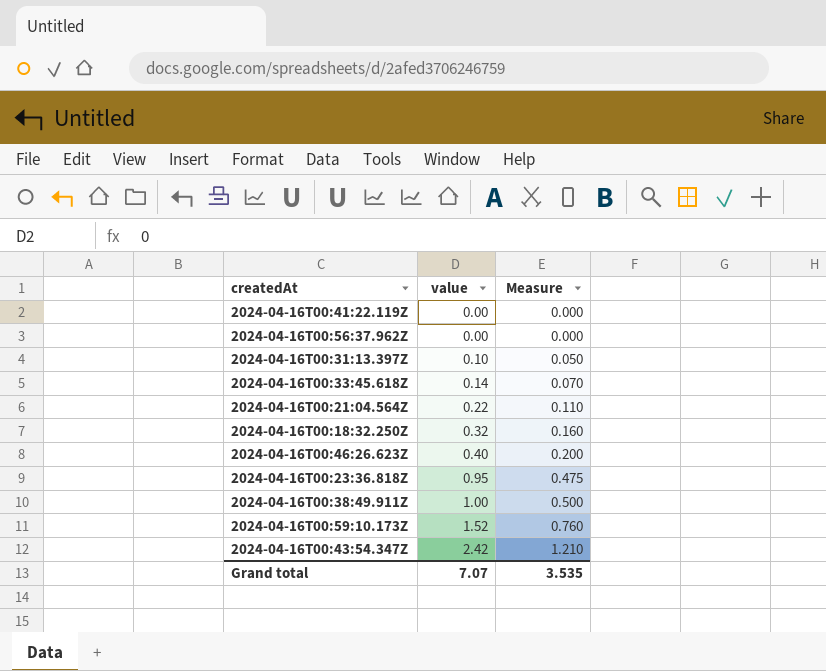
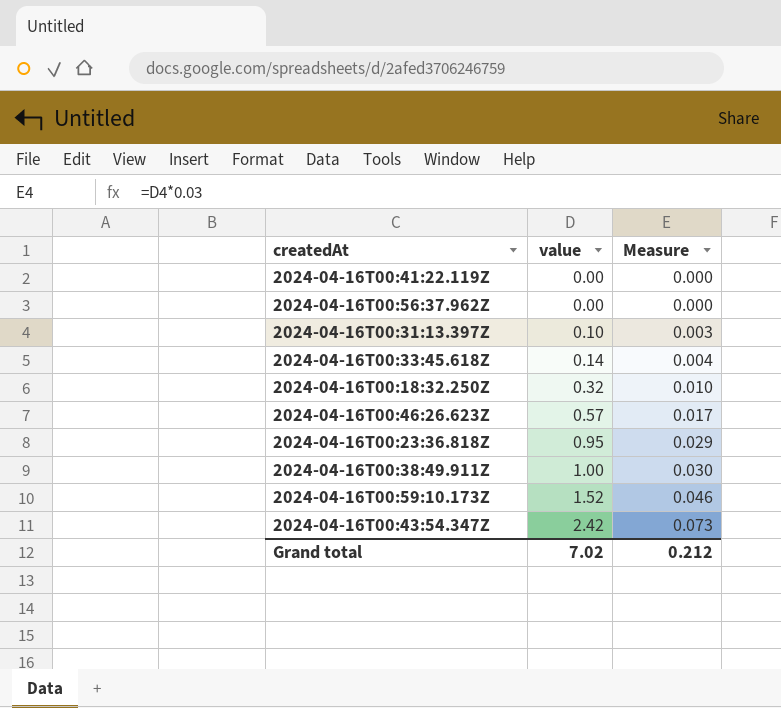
column Measure | formula: [value] * 0.5 -> [value] * 0.03
row 2024-04-16T00:21:04.564Z: 0.22 | 0.110 -> none
2024-04-16T00:46:26.623Z | value: 0.40 -> 0.57
Grand total | value: 7.07 -> 7.02
Grand total | Measure: 3.535 -> 0.212

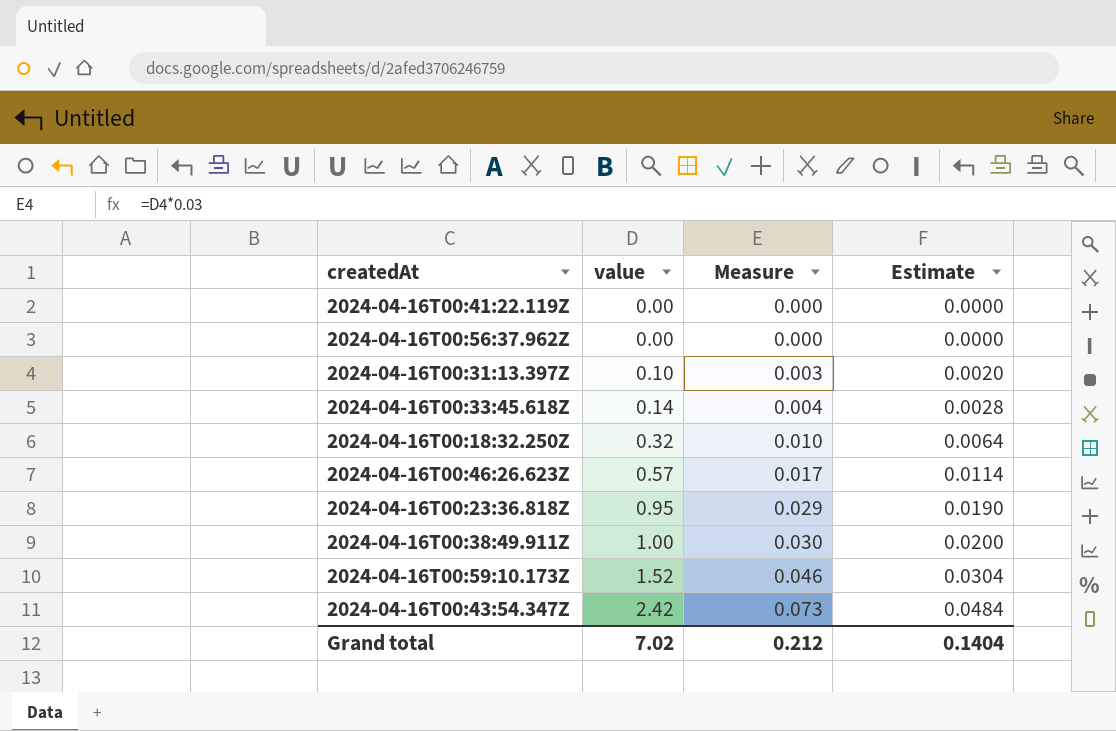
column Estimate | formula: none -> [value] * 0.02

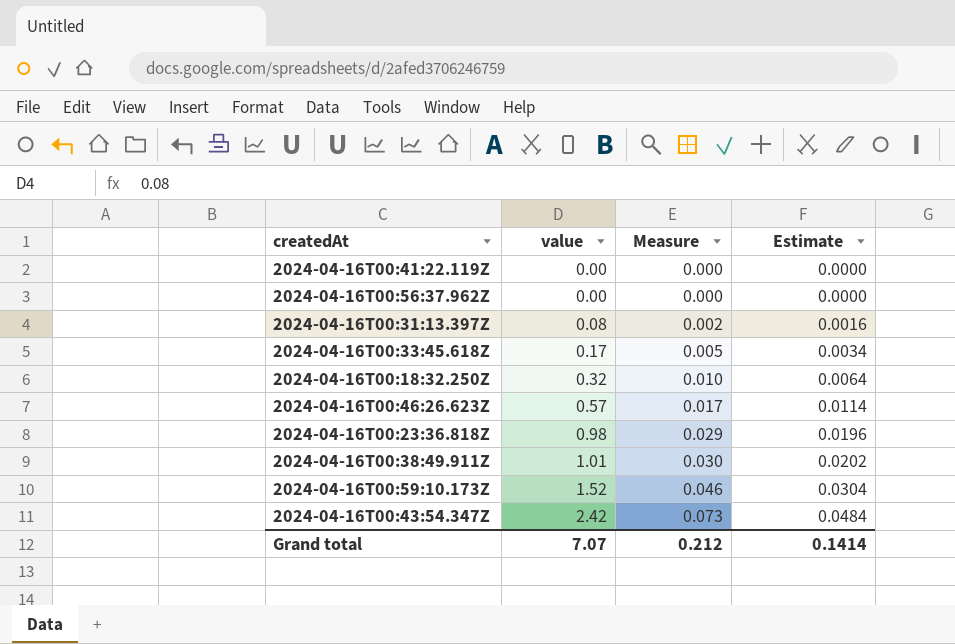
2024-04-16T00:31:13.397Z | value: 0.10 -> 0.08
2024-04-16T00:31:13.397Z | Measure: 0.003 -> 0.002
2024-04-16T00:31:13.397Z | Estimate: 0.0020 -> 0.0016
2024-04-16T00:33:45.618Z | value: 0.14 -> 0.17
2024-04-16T00:33:45.618Z | Measure: 0.004 -> 0.005
2024-04-16T00:33:45.618Z | Estimate: 0.0028 -> 0.0034
2024-04-16T00:23:36.818Z | value: 0.95 -> 0.98
2024-04-16T00:23:36.818Z | Estimate: 0.0190 -> 0.0196
2024-04-16T00:38:49.911Z | value: 1.00 -> 1.01
2024-04-16T00:38:49.911Z | Estimate: 0.0200 -> 0.0202
Grand total | value: 7.02 -> 7.07
Grand total | Estimate: 0.1404 -> 0.1414

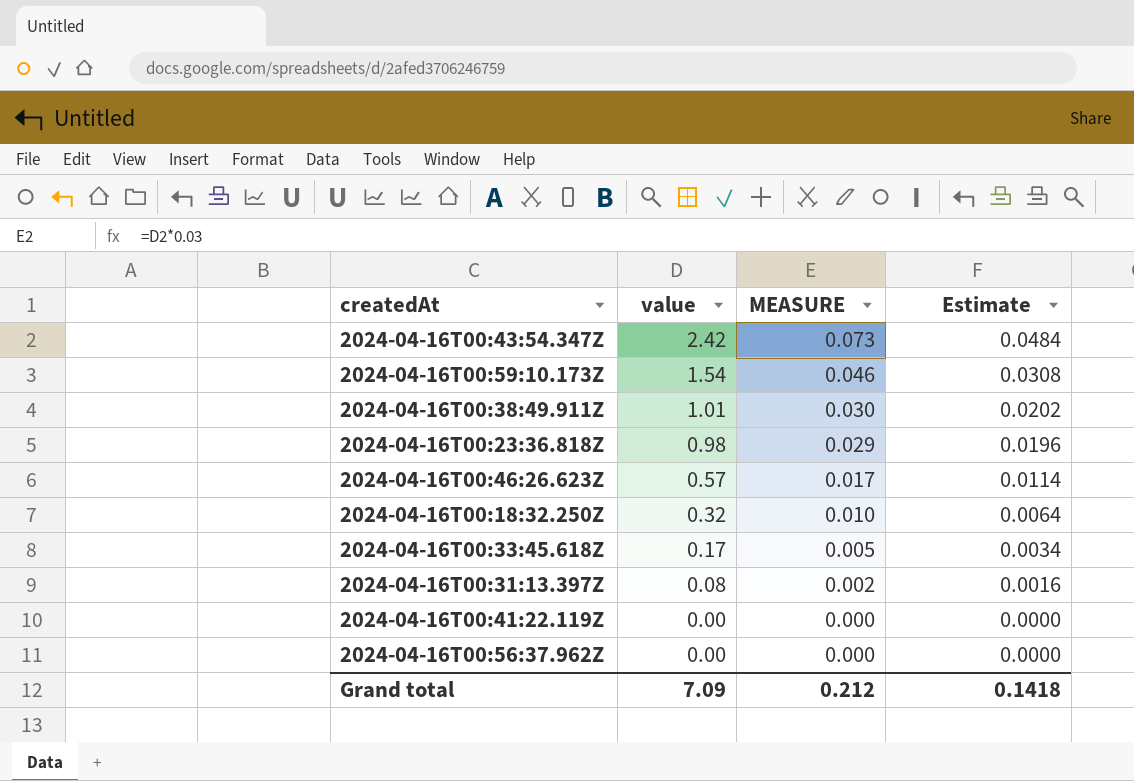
row order: value ascending -> value descending
column name: Measure -> MEASURE
2024-04-16T00:59:10.173Z | value: 1.52 -> 1.54
2024-04-16T00:59:10.173Z | Estimate: 0.0304 -> 0.0308
Grand total | value: 7.07 -> 7.09
Grand total | Estimate: 0.1414 -> 0.1418

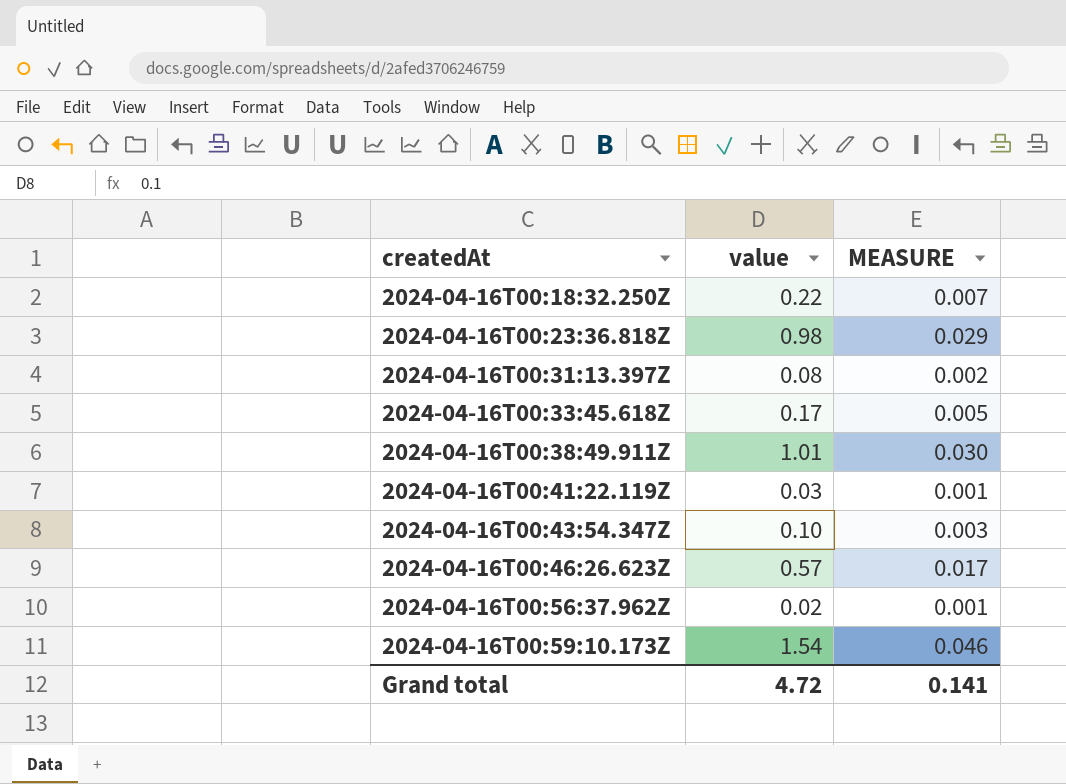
row order: value descending -> createdAt ascending
column Estimate | formula: [value] * 0.02 -> none
2024-04-16T00:18:32.250Z | value: 0.32 -> 0.22
2024-04-16T00:18:32.250Z | MEASURE: 0.010 -> 0.007
2024-04-16T00:41:22.119Z | value: 0.00 -> 0.03
2024-04-16T00:41:22.119Z | MEASURE: 0.000 -> 0.001
2024-04-16T00:43:54.347Z | value: 2.42 -> 0.10
2024-04-16T00:43:54.347Z | MEASURE: 0.073 -> 0.003
2024-04-16T00:56:37.962Z | value: 0.00 -> 0.02
2024-04-16T00:56:37.962Z | MEASURE: 0.000 -> 0.001
Grand total | value: 7.09 -> 4.72
Grand total | MEASURE: 0.212 -> 0.141

